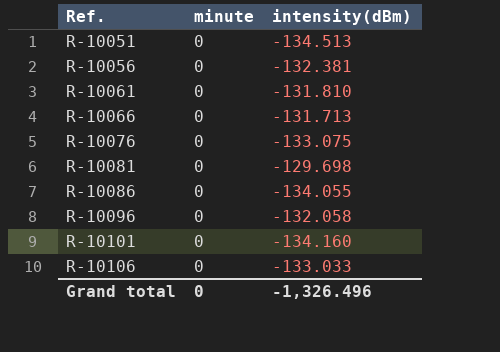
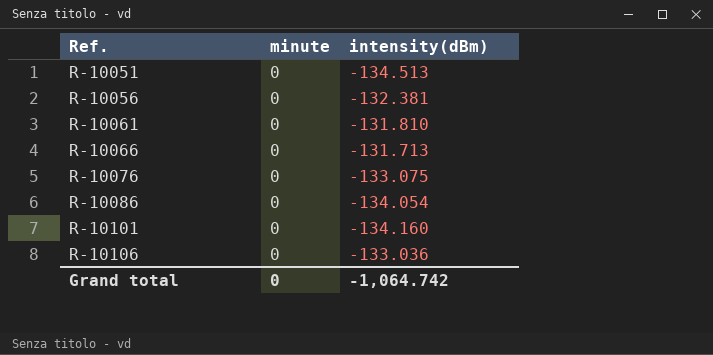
row R-10081: 0 | -129.698 -> none
row R-10096: 0 | -132.058 -> none
R-10086 | intensity(dBm): -134.055 -> -134.054
R-10106 | intensity(dBm): -133.033 -> -133.036
Grand total | intensity(dBm): -1,326.496 -> -1,064.742

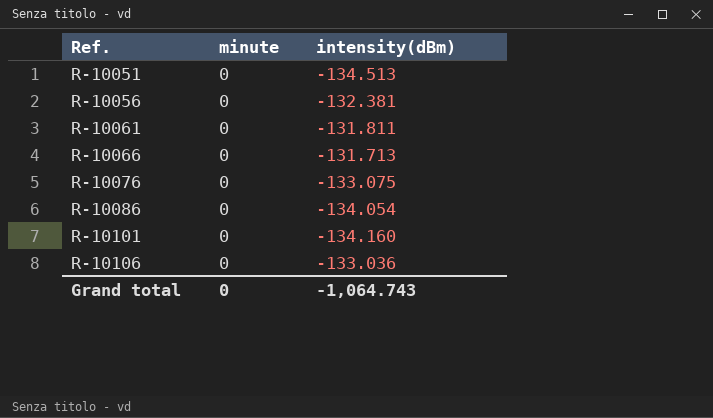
R-10061 | intensity(dBm): -131.810 -> -131.811
Grand total | intensity(dBm): -1,064.742 -> -1,064.743

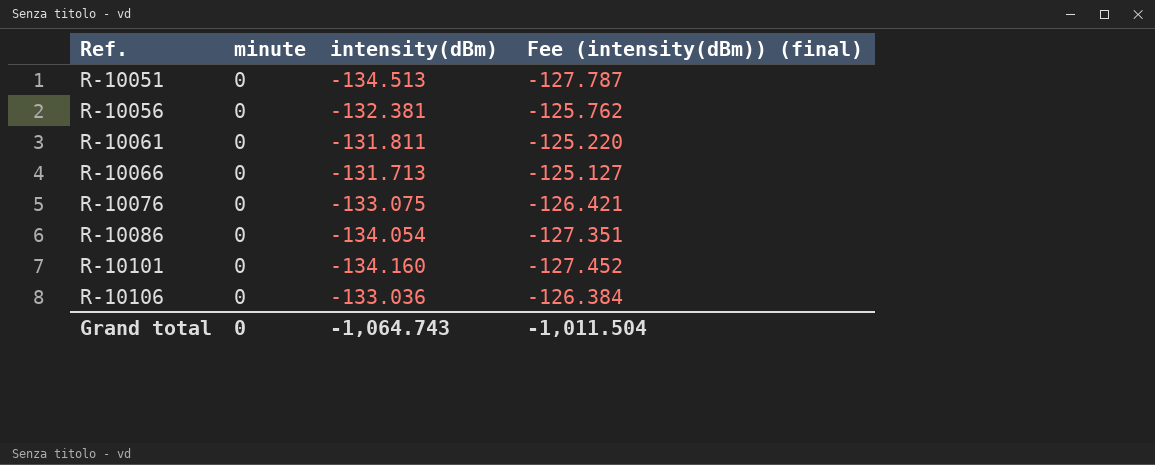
column Fee (intensity(dBm)) (final) | formula: none -> [intensity(dBm)] * 0.95

